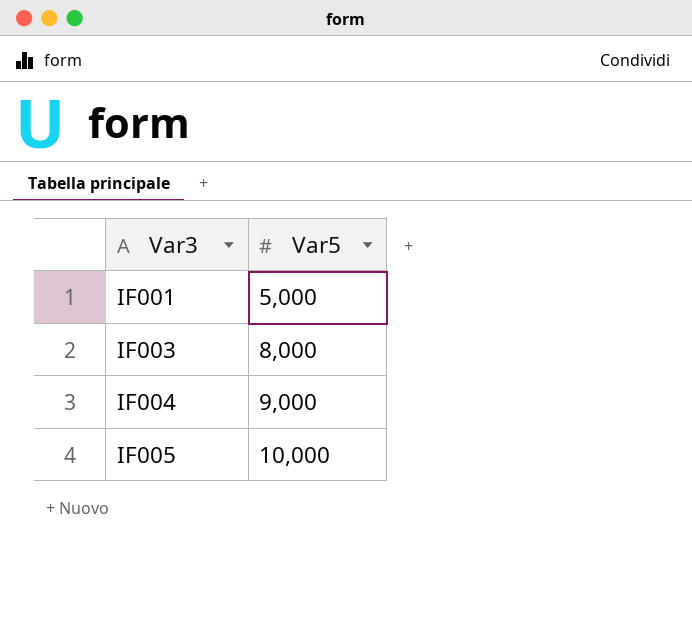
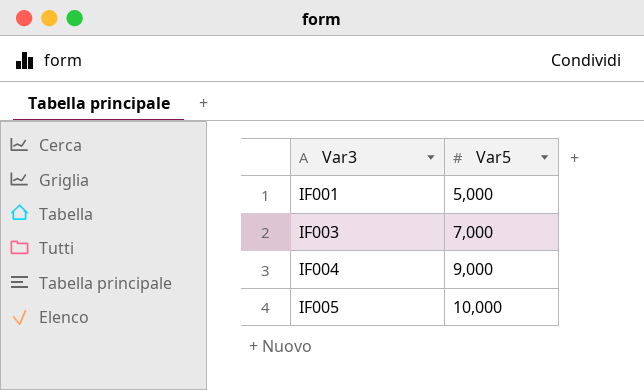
IF003 | Var5: 8,000 -> 7,000

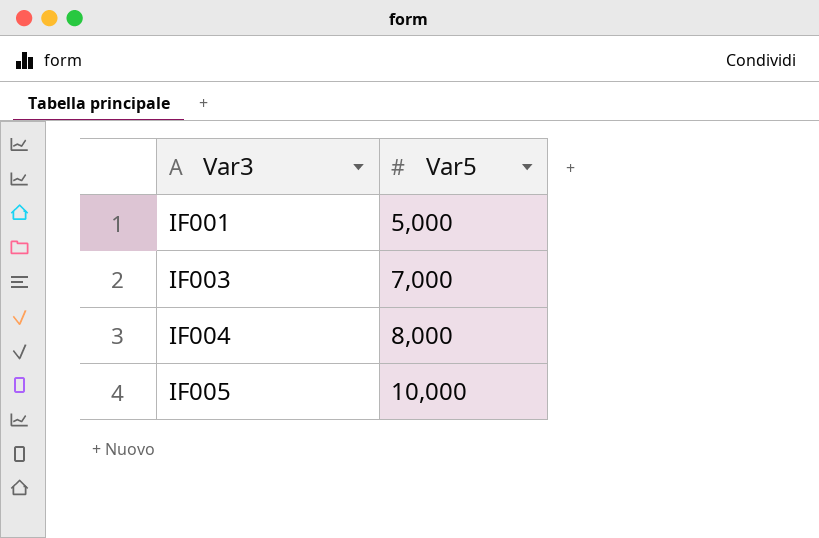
IF004 | Var5: 9,000 -> 8,000

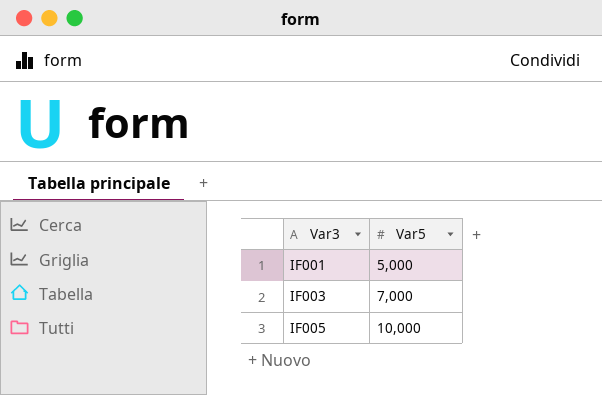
row IF004: 8,000 -> none

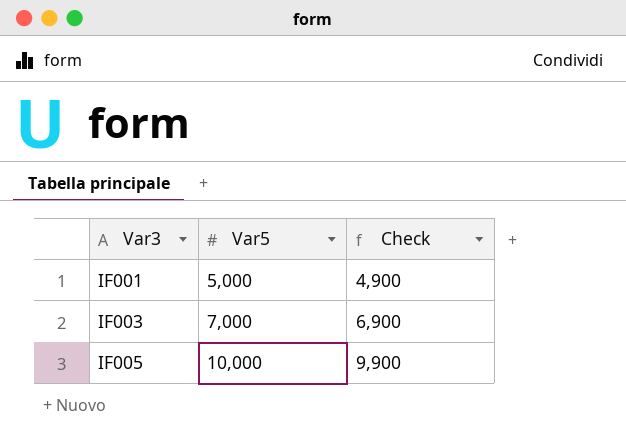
column Check | formula: none -> [Var5] - 100

